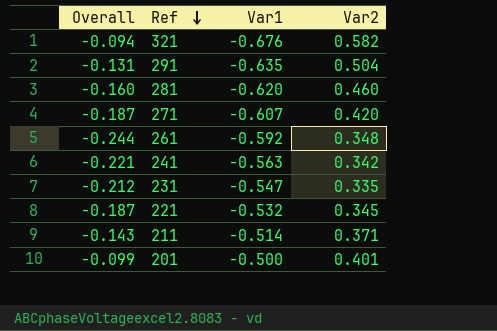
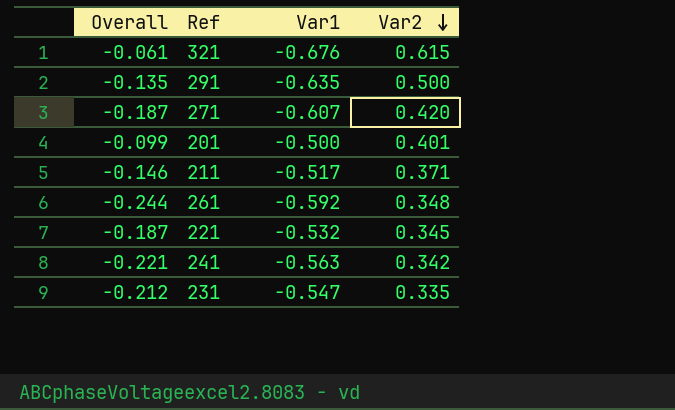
row order: Ref descending -> Var2 descending
row 281: -0.160 | -0.620 | 0.460 -> none
321 | Overall: -0.094 -> -0.061
321 | Var2: 0.582 -> 0.615
291 | Overall: -0.131 -> -0.135
291 | Var2: 0.504 -> 0.500
211 | Overall: -0.143 -> -0.146
211 | Var1: -0.514 -> -0.517

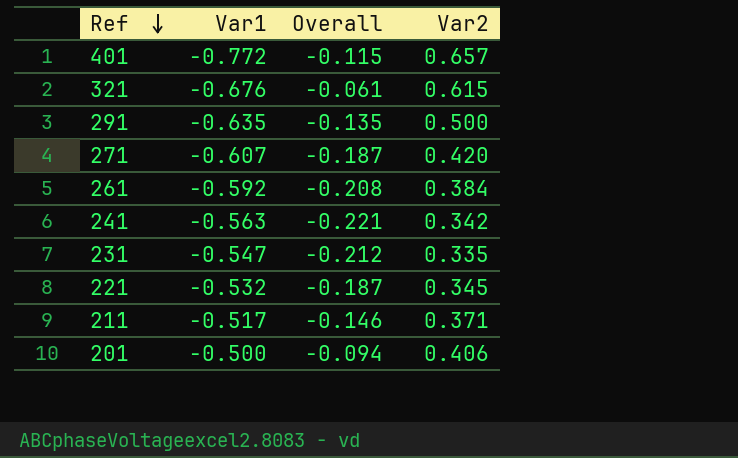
row order: Var2 descending -> Ref descending
column Overall | position: 1 -> 3
row 401: none -> -0.772 | -0.115 | 0.657
261 | Overall: -0.244 -> -0.208
261 | Var2: 0.348 -> 0.384
201 | Overall: -0.099 -> -0.094
201 | Var2: 0.401 -> 0.406

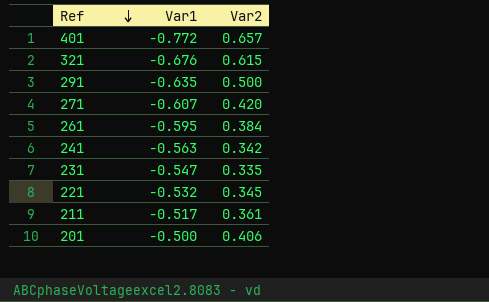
column Overall | formula: [Var1] + [Var2] -> none
261 | Var1: -0.592 -> -0.595
211 | Var2: 0.371 -> 0.361

